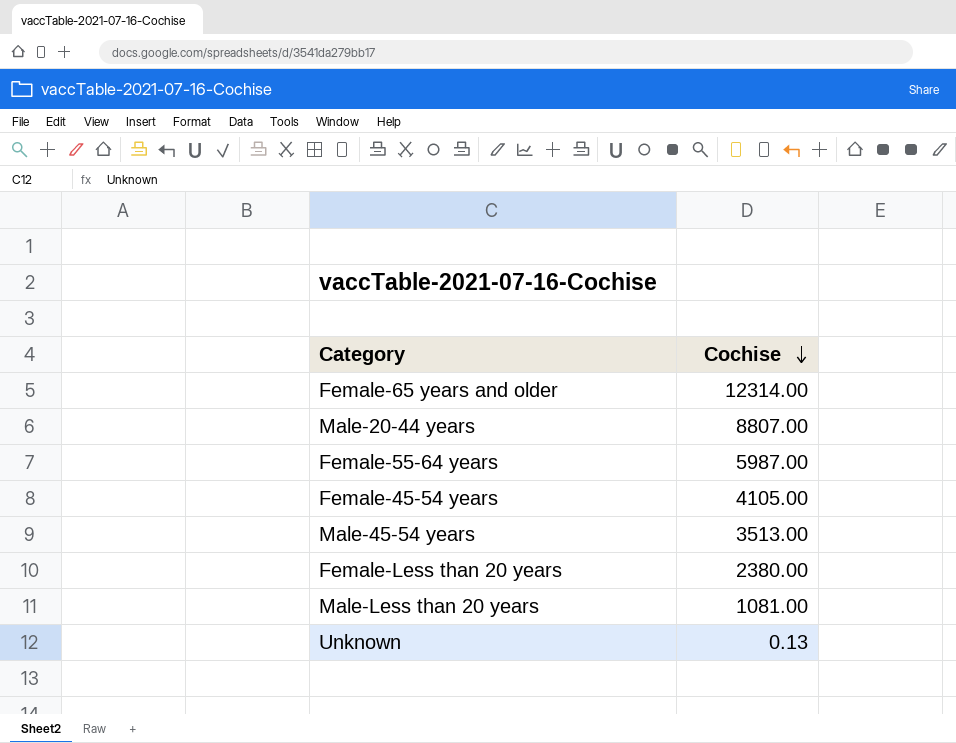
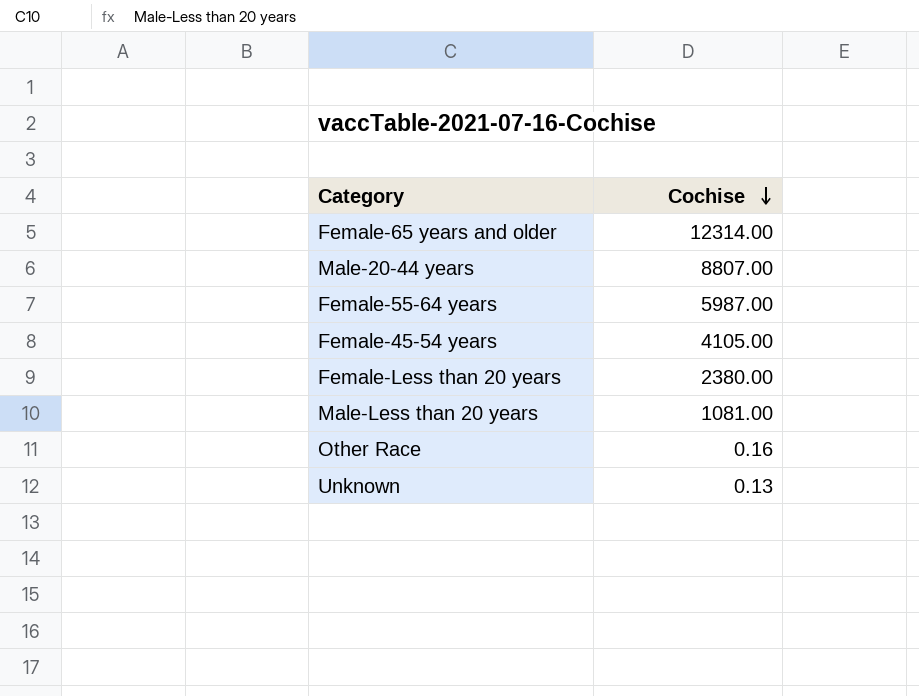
row Male-45-54 years: 3513.00 -> none
row Other Race: none -> 0.16

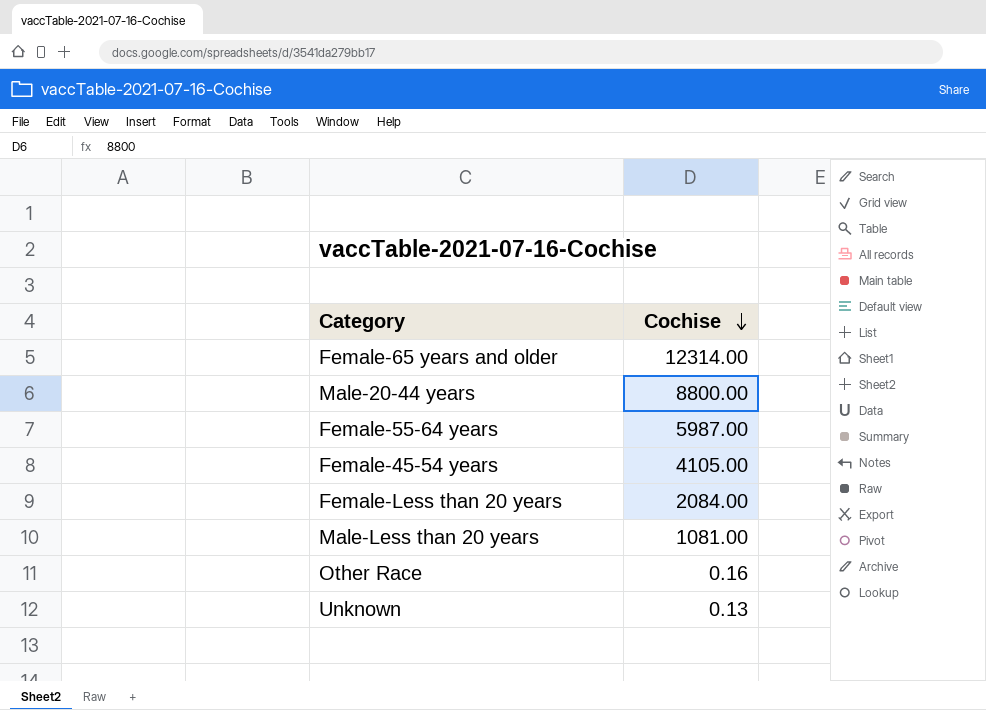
Male-20-44 years | Cochise: 8807.00 -> 8800.00
Female-Less than 20 years | Cochise: 2380.00 -> 2084.00

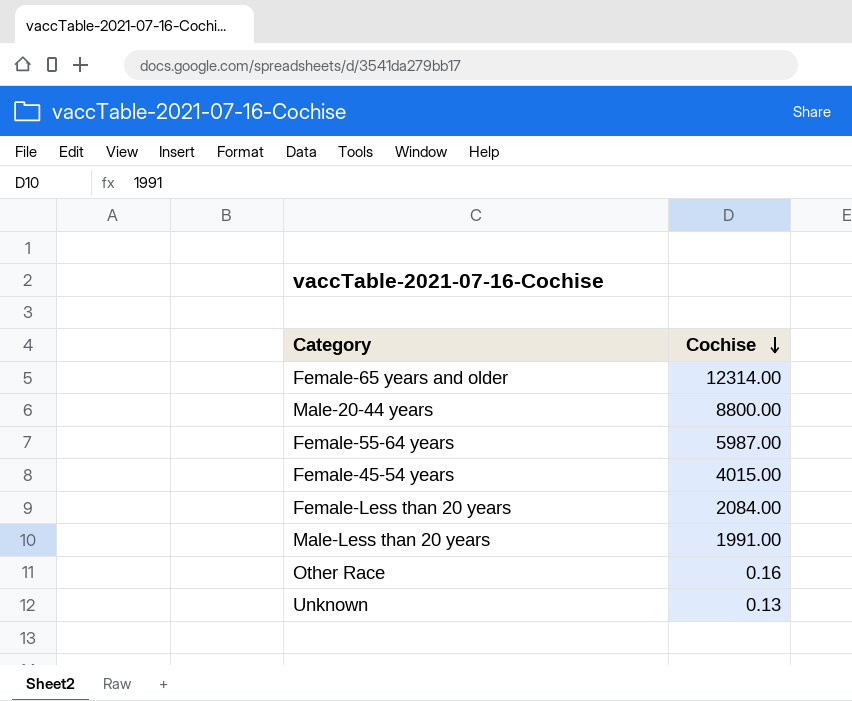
Female-45-54 years | Cochise: 4105.00 -> 4015.00
Male-Less than 20 years | Cochise: 1081.00 -> 1991.00

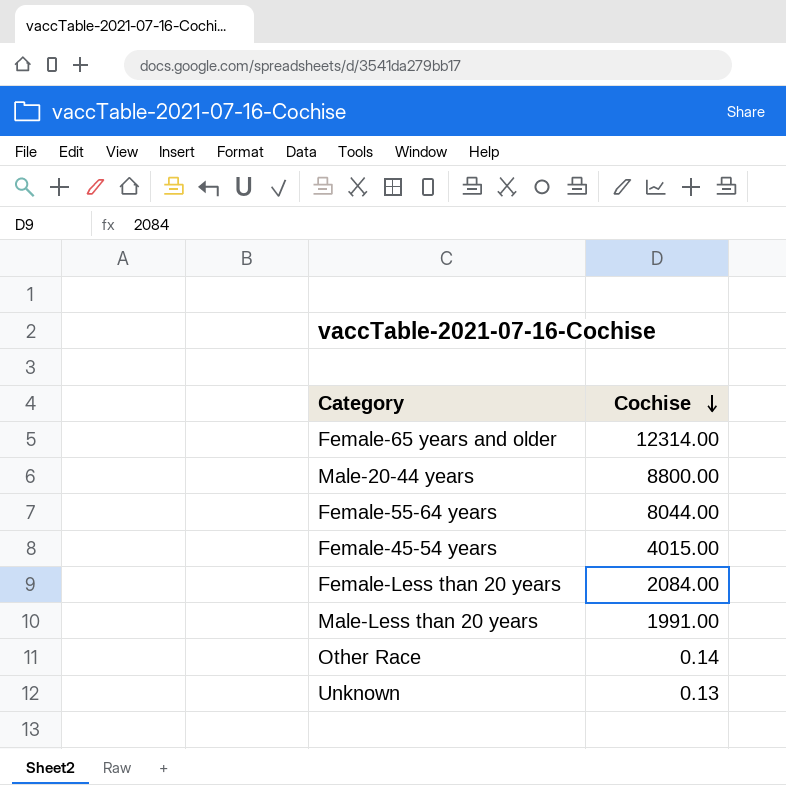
Female-55-64 years | Cochise: 5987.00 -> 8044.00
Other Race | Cochise: 0.16 -> 0.14

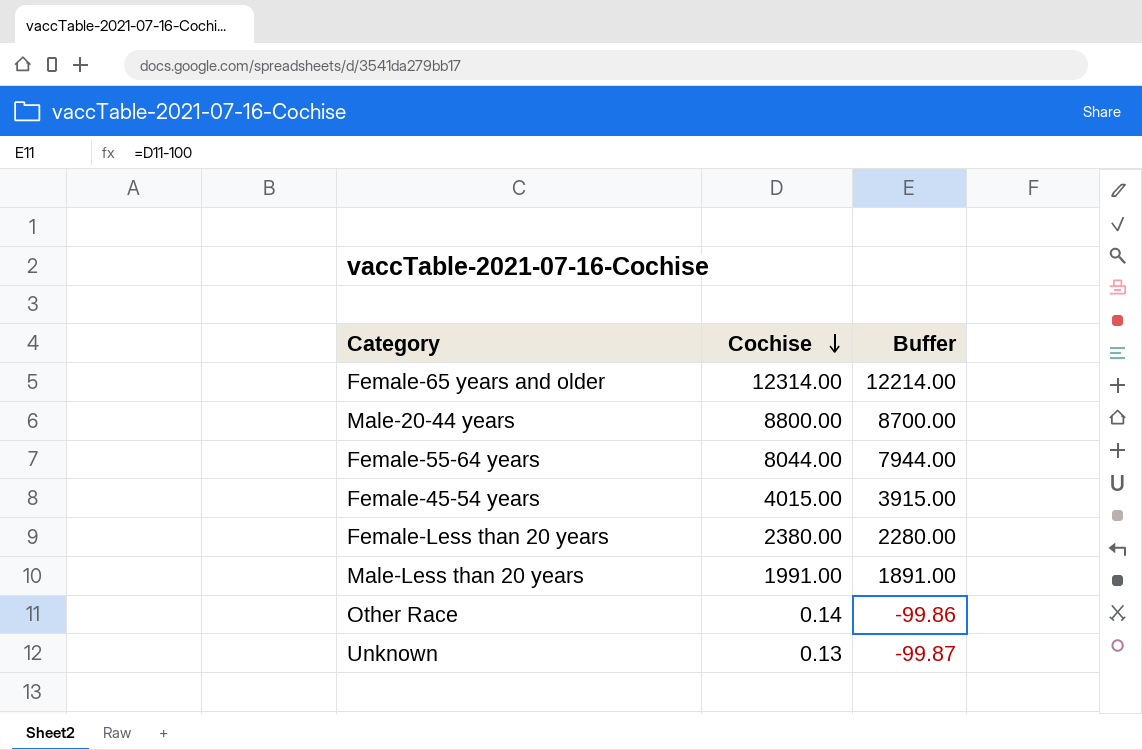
column Buffer | formula: none -> [Cochise] - 100
Female-Less than 20 years | Cochise: 2084.00 -> 2380.00

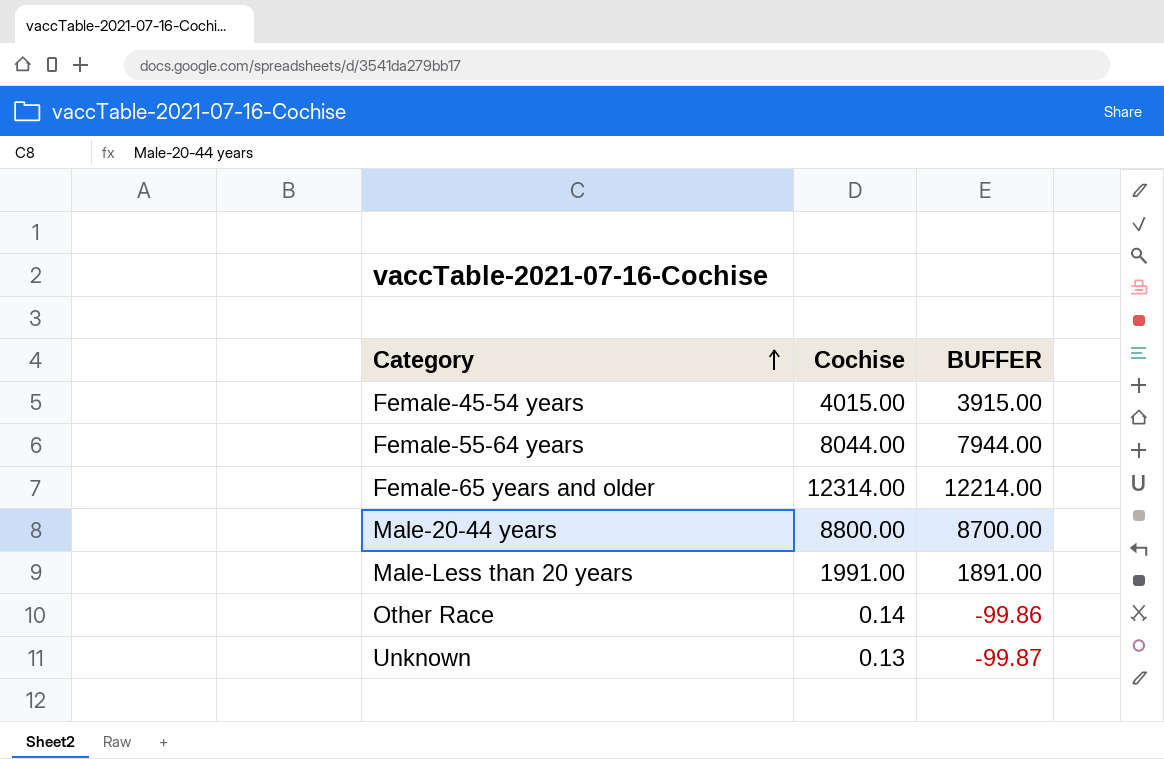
row order: Cochise descending -> Category ascending
column name: Buffer -> BUFFER
row Female-Less than 20 years: 2380.00 | 2280.00 -> none

